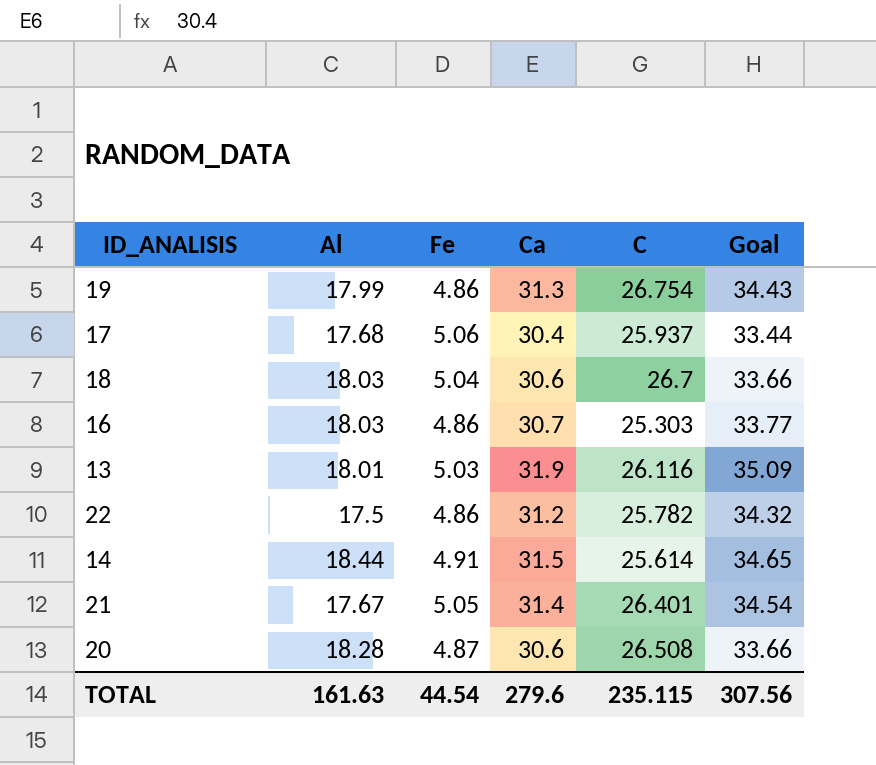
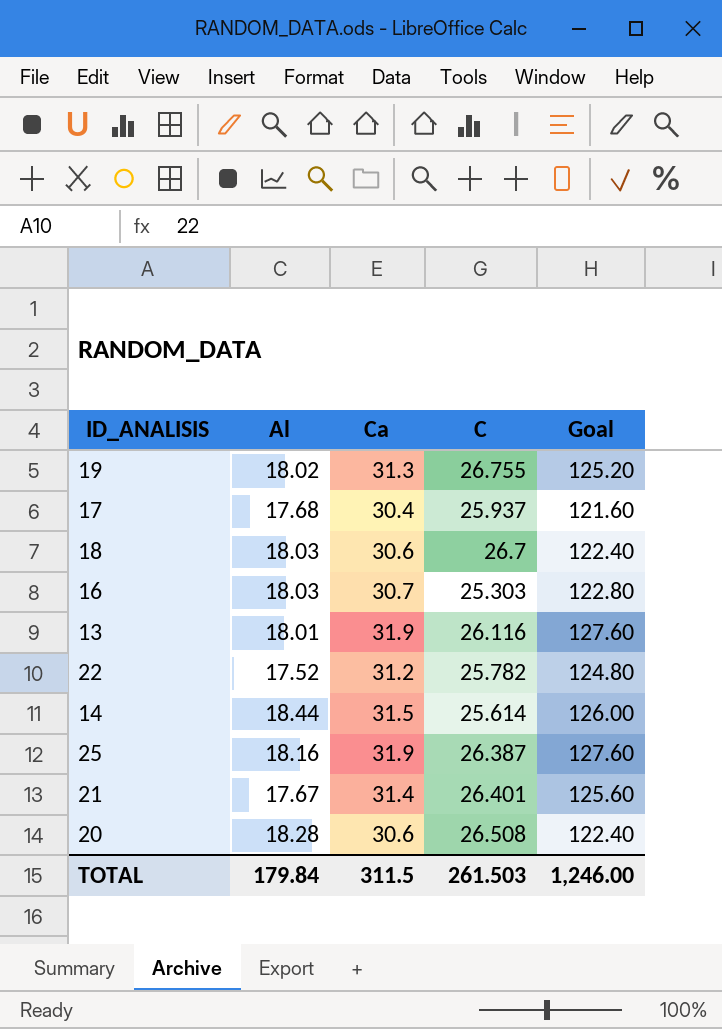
column Fe | position: 3 -> none
column Goal | formula: [Ca] * 1.1 -> [Ca] * 4
19 | Al: 17.99 -> 18.02
19 | C: 26.754 -> 26.755
22 | Al: 17.5 -> 17.52
row 25: none -> 18.16 | 31.9 | 26.387 | 127.60
TOTAL | Al: 161.63 -> 179.84
TOTAL | Ca: 279.6 -> 311.5
TOTAL | C: 235.115 -> 261.503
TOTAL | Goal: 307.56 -> 1,246.00

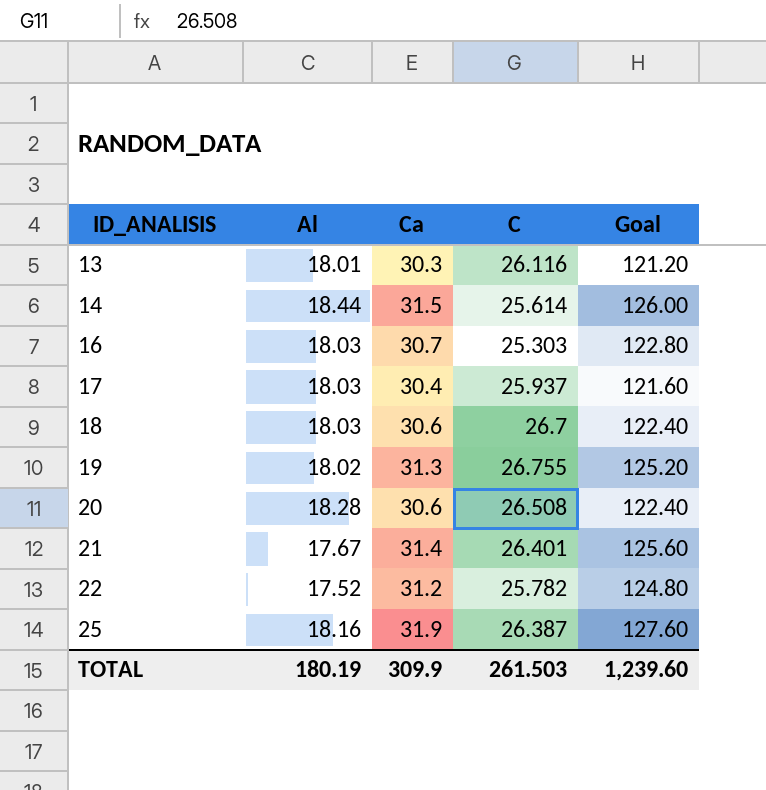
row order: none -> ID_ANALISIS ascending
13 | Ca: 31.9 -> 30.3
13 | Goal: 127.60 -> 121.20
17 | Al: 17.68 -> 18.03
TOTAL | Al: 179.84 -> 180.19
TOTAL | Ca: 311.5 -> 309.9
TOTAL | Goal: 1,246.00 -> 1,239.60

